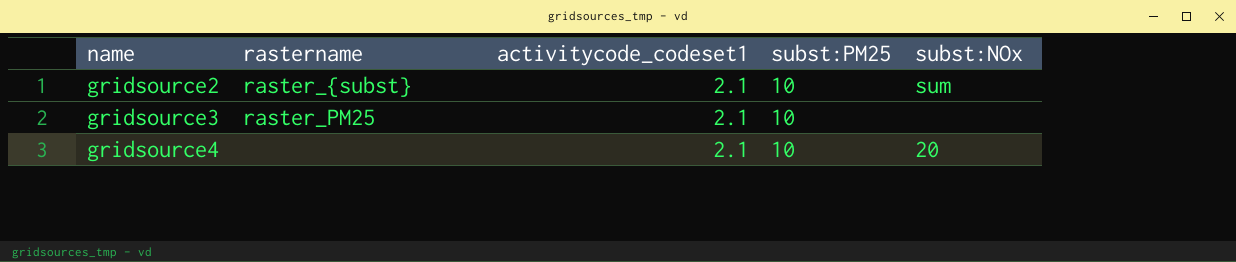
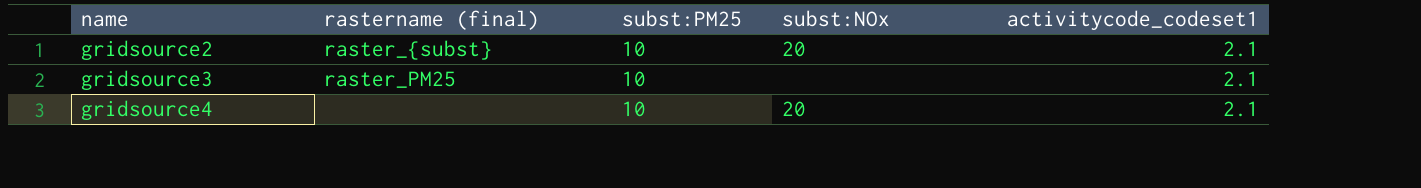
column name: rastername -> rastername (final)
column activitycode_codeset1 | position: 3 -> 5
gridsource2 | subst:NOx: sum -> 20

